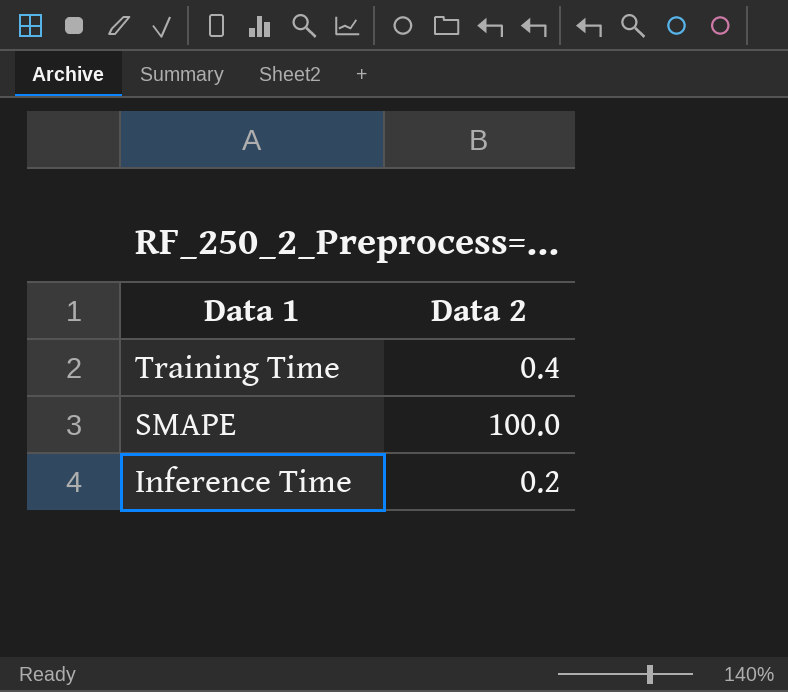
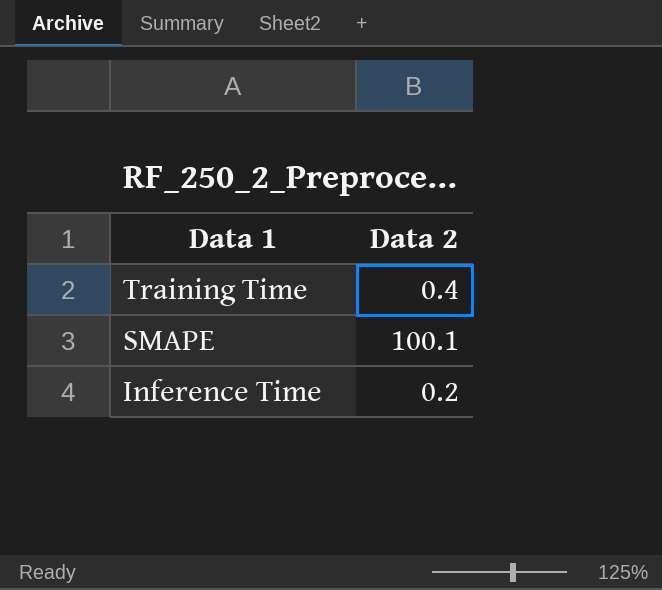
SMAPE | Data 2: 100.0 -> 100.1

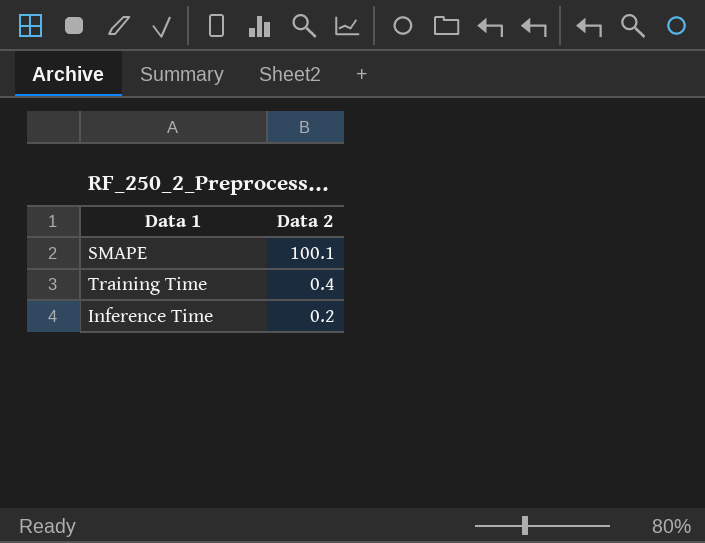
row order: Data 1 descending -> Data 2 descending

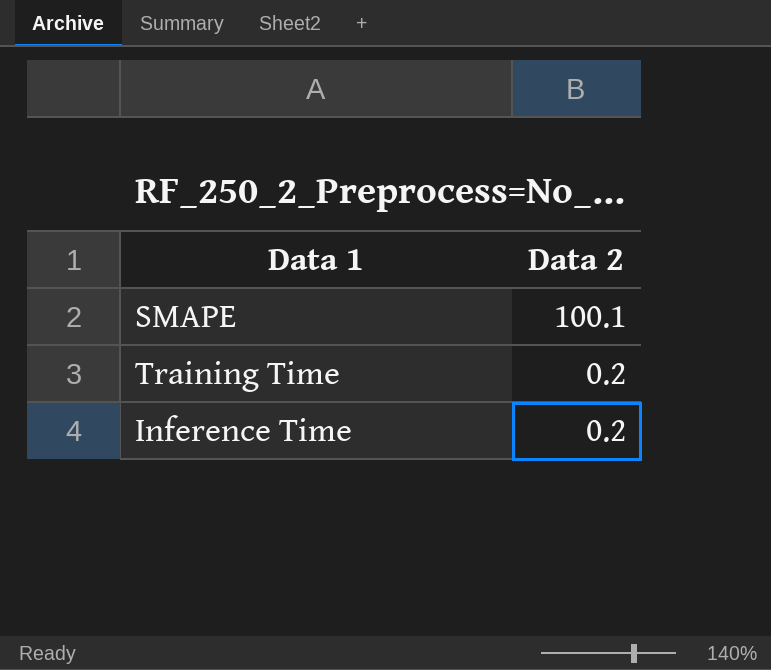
Training Time | Data 2: 0.4 -> 0.2

